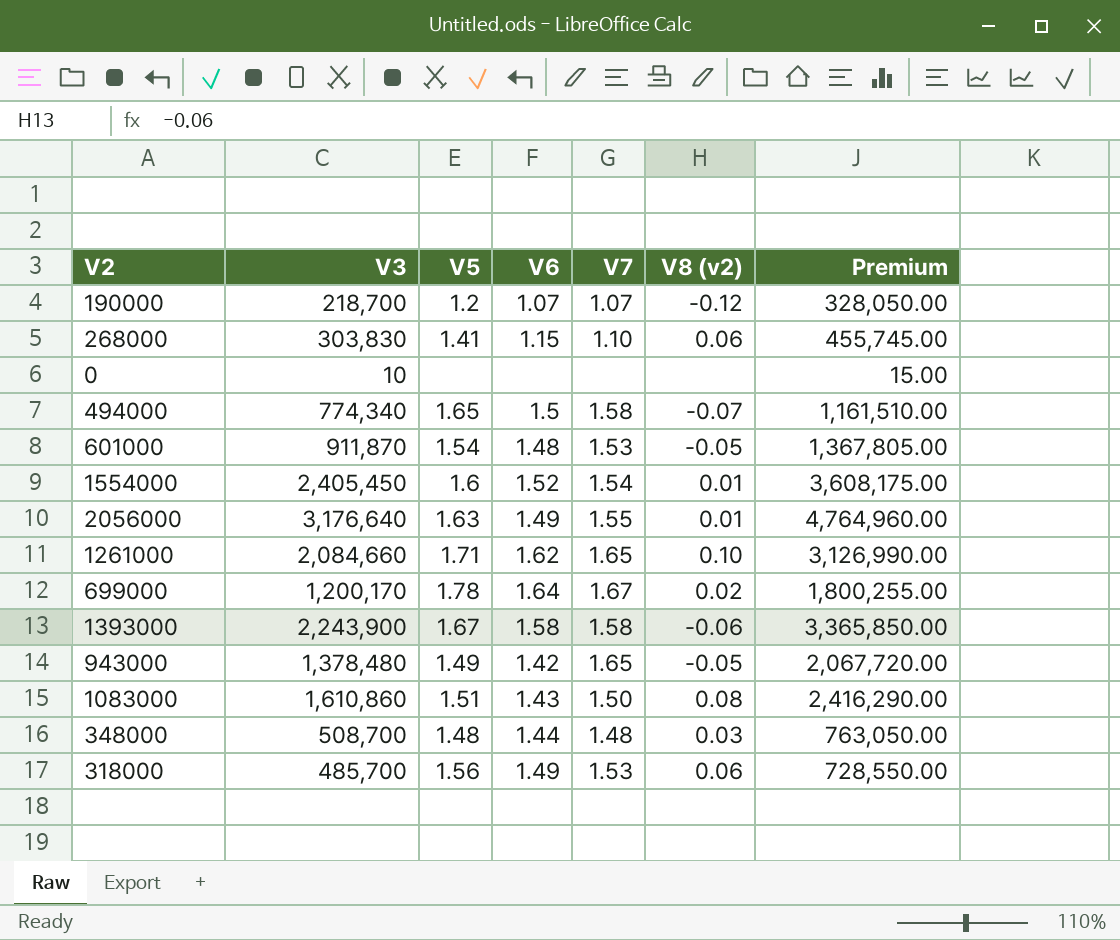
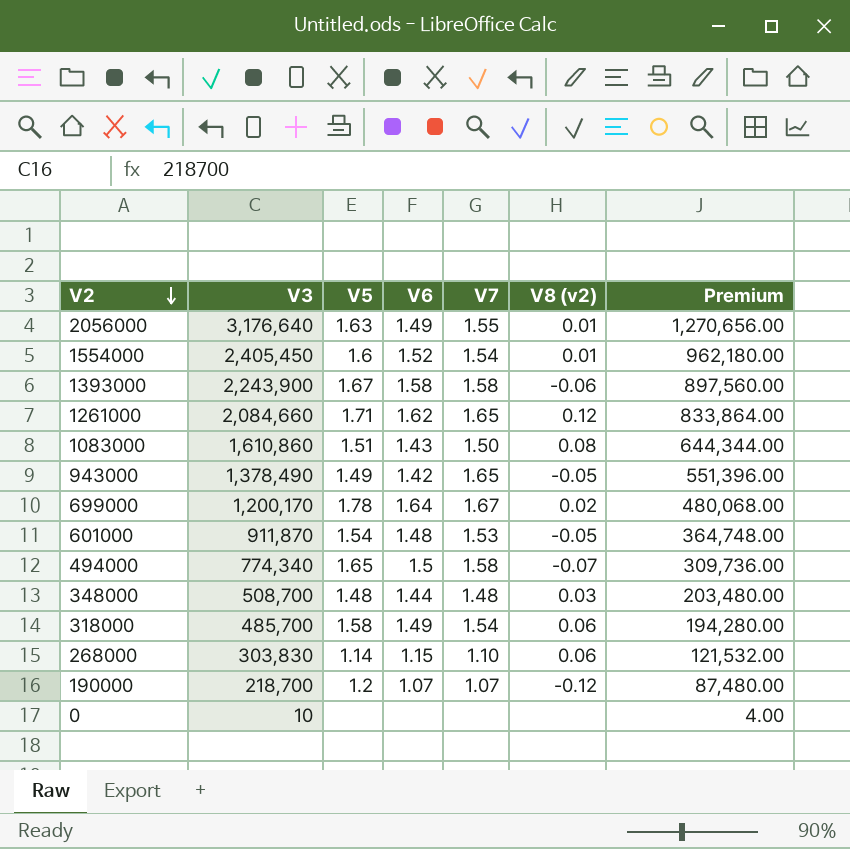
row order: none -> V2 descending
column Premium | formula: [V3] * 1.5 -> [V3] * 0.4
1261000 | V8 (v2): 0.10 -> 0.12
943000 | V3: 1,378,480 -> 1,378,490
318000 | V5: 1.56 -> 1.58
318000 | V7: 1.53 -> 1.54
268000 | V5: 1.41 -> 1.14

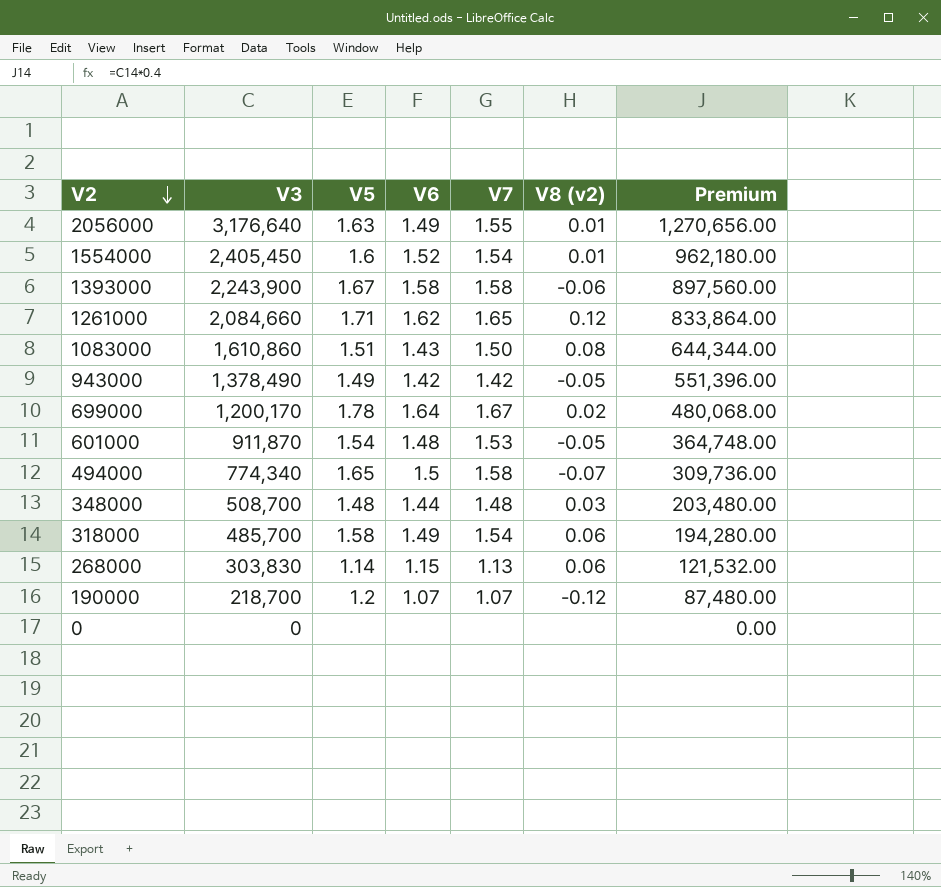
943000 | V7: 1.65 -> 1.42
268000 | V7: 1.10 -> 1.13
0 | V3: 10 -> 0
0 | Premium: 4.00 -> 0.00

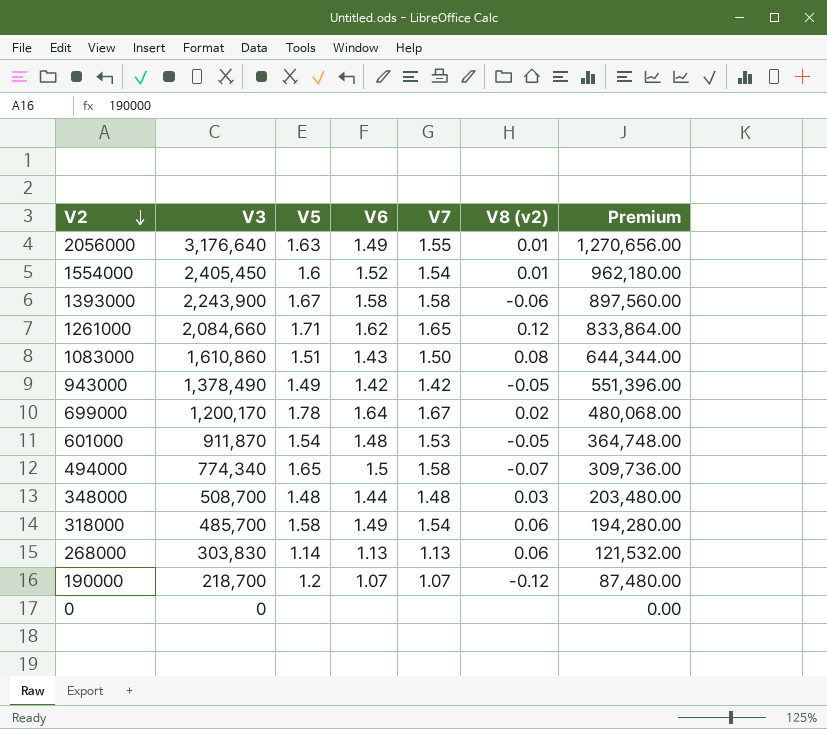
268000 | V6: 1.15 -> 1.13

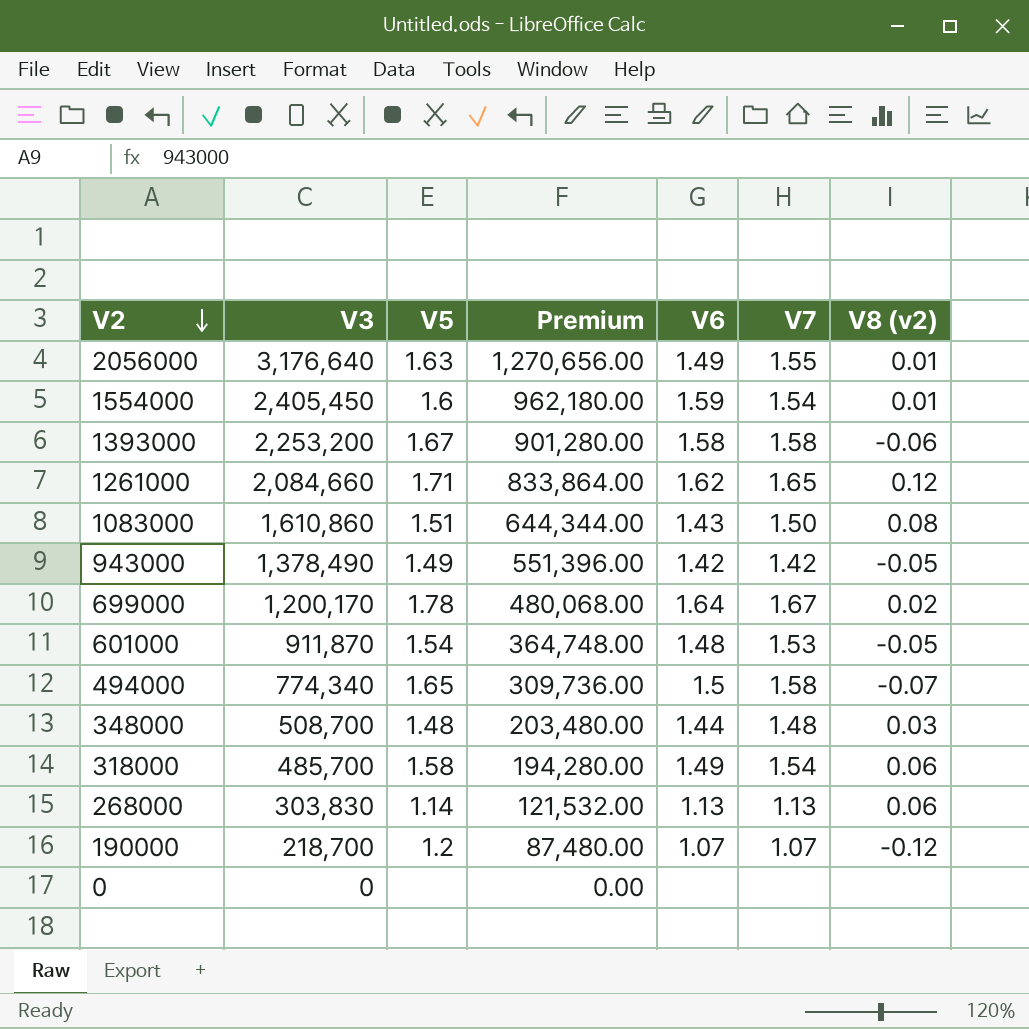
column Premium | position: 7 -> 4
1554000 | V6: 1.52 -> 1.59
1393000 | V3: 2,243,900 -> 2,253,200
1393000 | Premium: 897,560.00 -> 901,280.00

